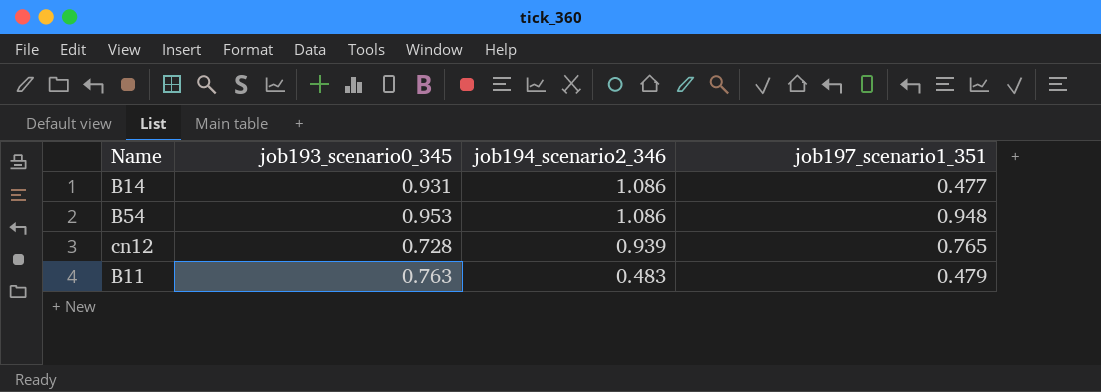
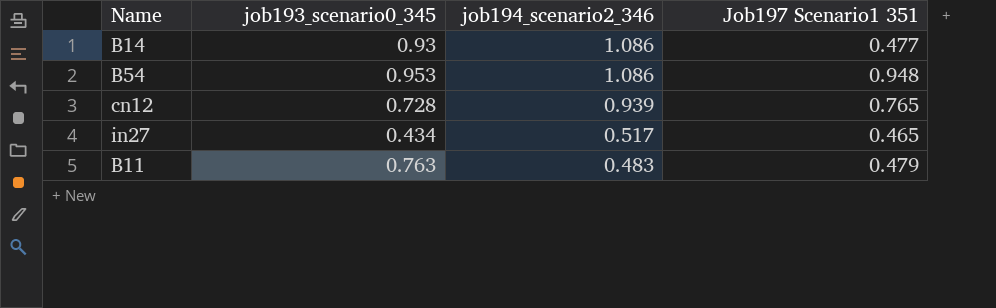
column name: job197_scenario1_351 -> Job197 Scenario1 351
B14 | job193_scenario0_345: 0.931 -> 0.93
row in27: none -> 0.434 | 0.517 | 0.465

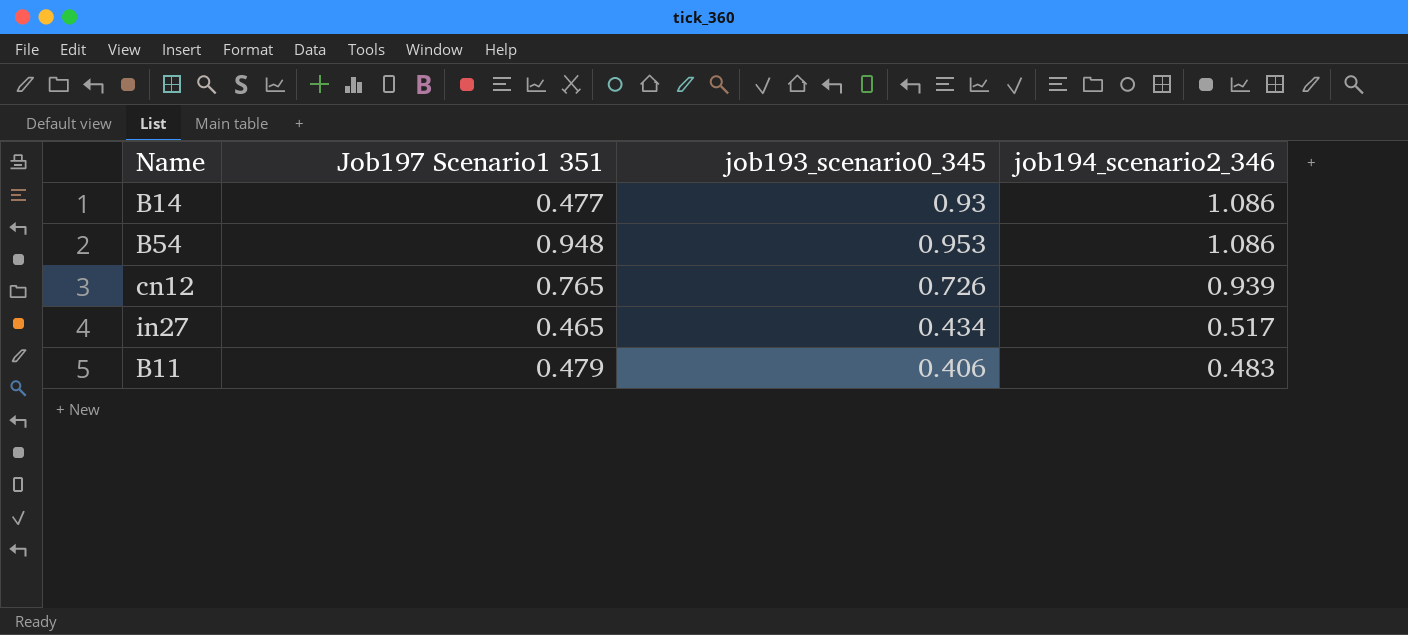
column Job197 Scenario1 351 | position: 4 -> 2
cn12 | job193_scenario0_345: 0.728 -> 0.726
B11 | job193_scenario0_345: 0.763 -> 0.406

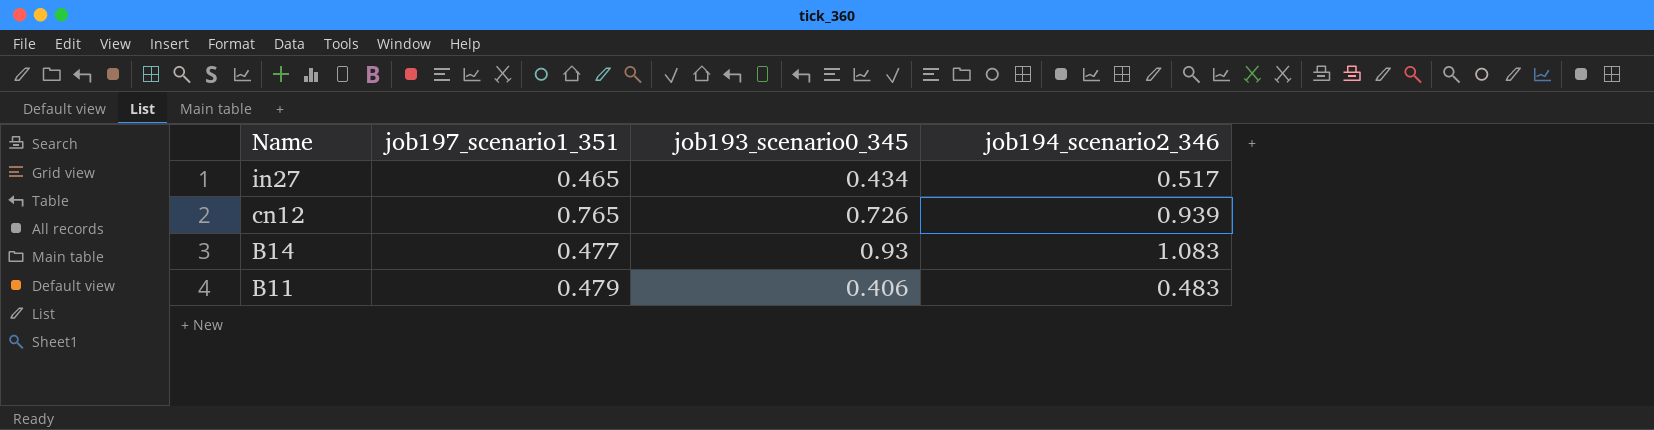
row order: job194_scenario2_346 descending -> Name descending
column name: Job197 Scenario1 351 -> job197_scenario1_351
row B54: 0.948 | 0.953 | 1.086 -> none
B14 | job194_scenario2_346: 1.086 -> 1.083

